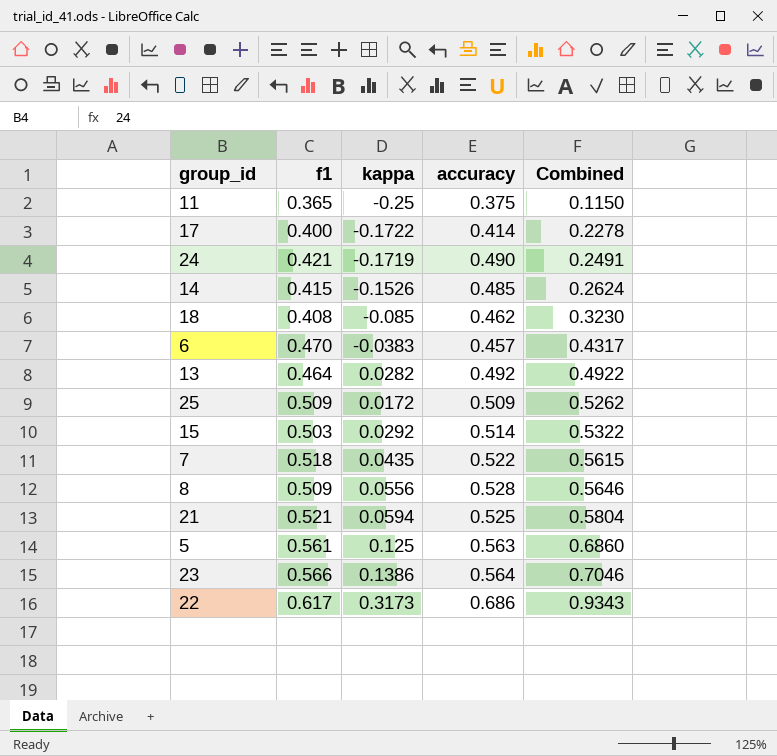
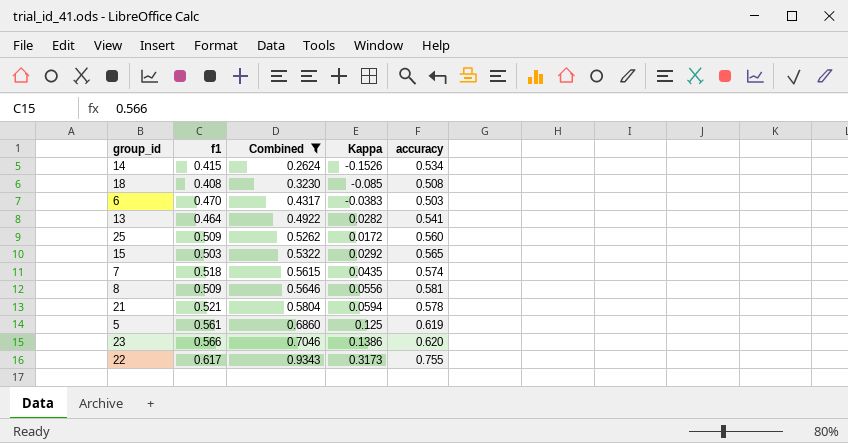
filter: none -> Combined >= 0.2624
column Combined | position: 5 -> 3
column name: kappa -> Kappa
14 | accuracy: 0.485 -> 0.534
18 | accuracy: 0.462 -> 0.508
6 | accuracy: 0.457 -> 0.503
13 | accuracy: 0.492 -> 0.541
25 | accuracy: 0.509 -> 0.560
15 | accuracy: 0.514 -> 0.565
7 | accuracy: 0.522 -> 0.574
8 | accuracy: 0.528 -> 0.581
21 | accuracy: 0.525 -> 0.578
5 | accuracy: 0.563 -> 0.619
23 | accuracy: 0.564 -> 0.620
22 | accuracy: 0.686 -> 0.755

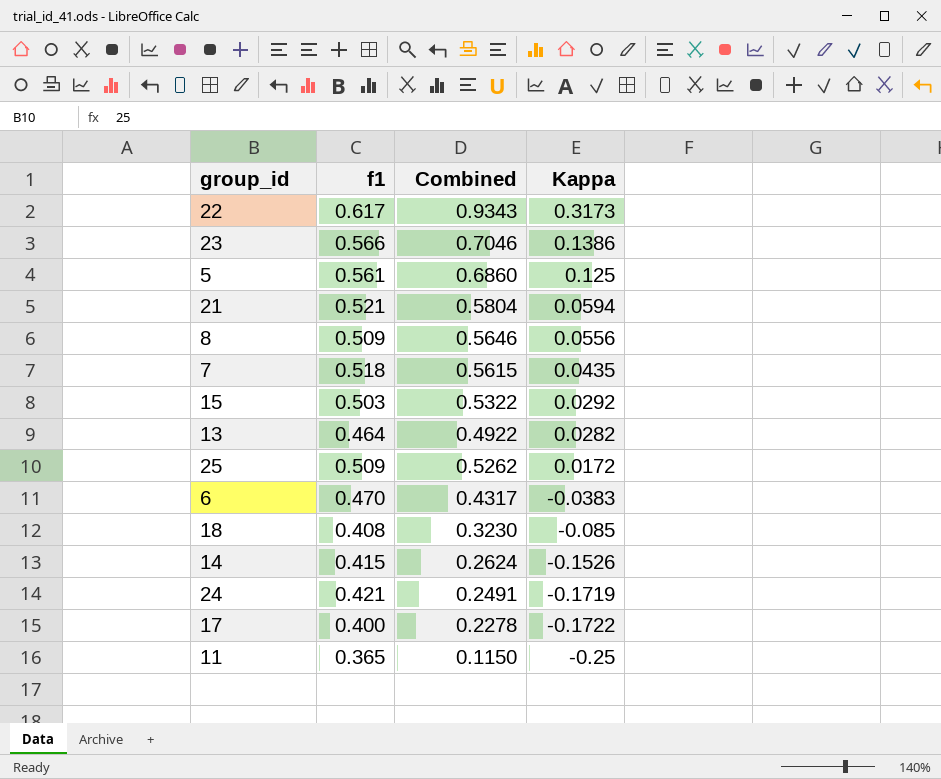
filter: Combined >= 0.2624 -> none
row order: Combined ascending -> Kappa descending
column accuracy | position: 5 -> none

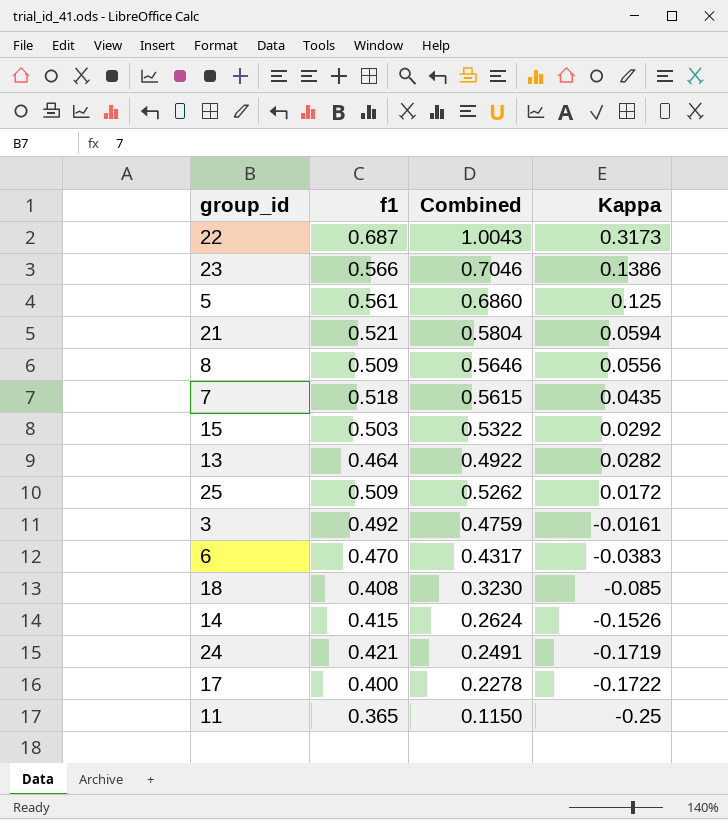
22 | f1: 0.617 -> 0.687
22 | Combined: 0.9343 -> 1.0043
row 3: none -> 0.492 | 0.4759 | -0.0161

